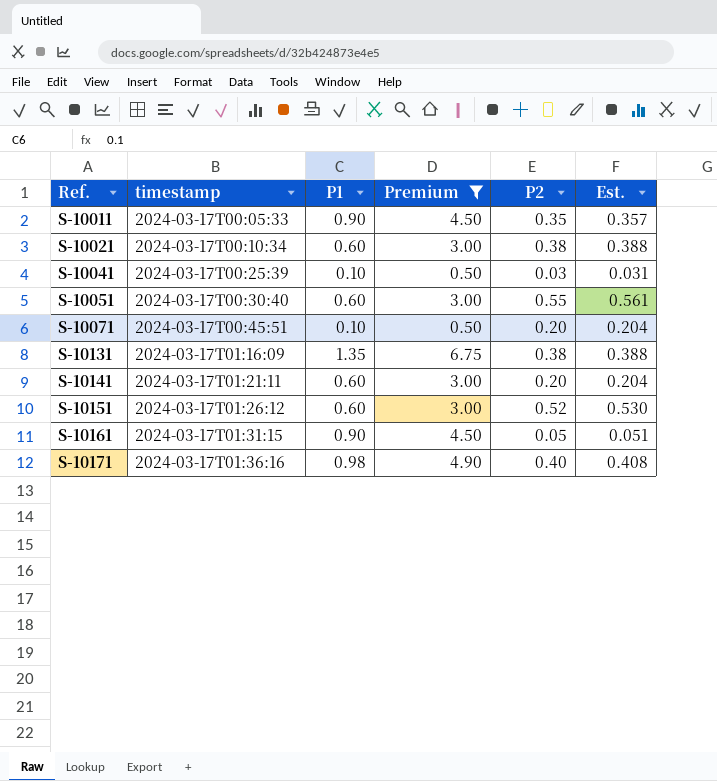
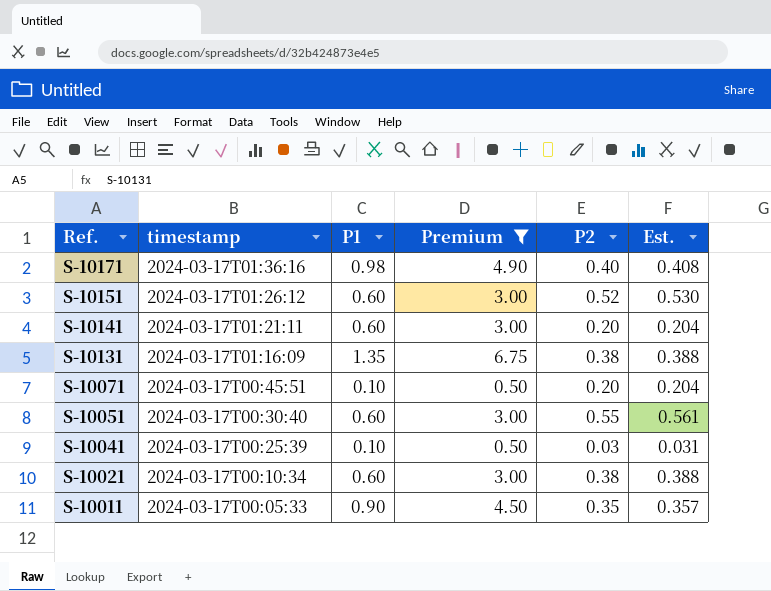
row order: Ref. ascending -> Ref. descending
row S-10161: 2024-03-17T01:31:15 | 0.90 | 4.50 | 0.05 | 0.051 -> none

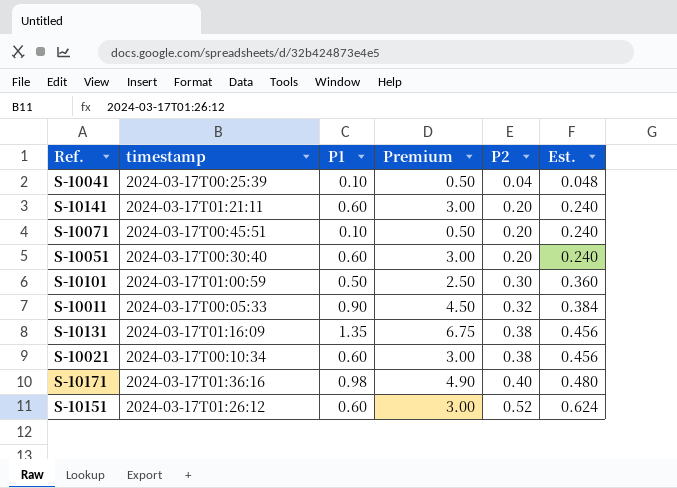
filter: Premium != 2.50 -> none
row order: Ref. descending -> P2 ascending
column Est. | formula: [P2] * 1.02 -> [P2] * 1.2
S-10041 | P2: 0.03 -> 0.04
S-10051 | P2: 0.55 -> 0.20
S-10011 | P2: 0.35 -> 0.32

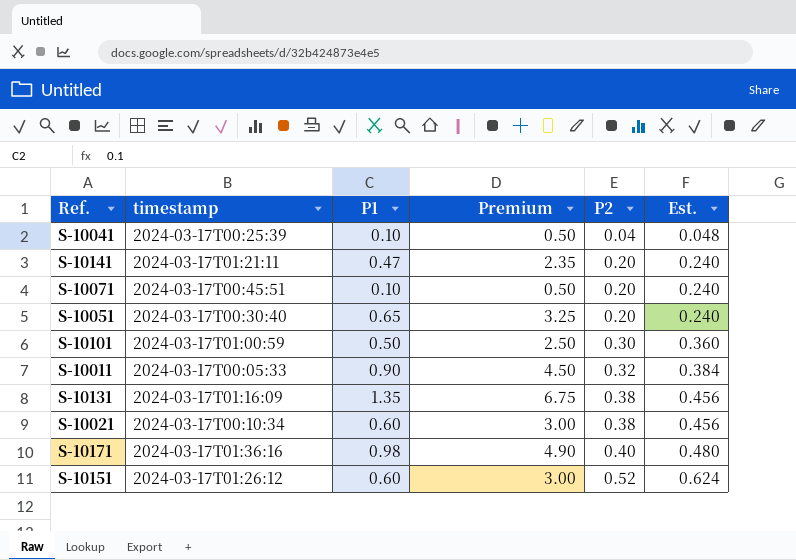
S-10141 | P1: 0.60 -> 0.47
S-10141 | Premium: 3.00 -> 2.35
S-10051 | P1: 0.60 -> 0.65
S-10051 | Premium: 3.00 -> 3.25

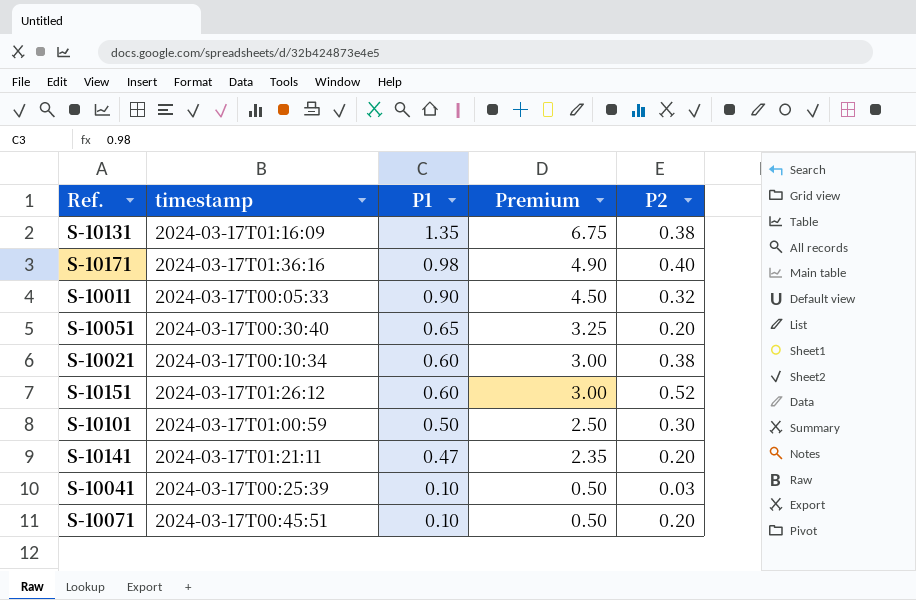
row order: P2 ascending -> P1 descending
column Est. | formula: [P2] * 1.2 -> none
S-10041 | P2: 0.04 -> 0.03

